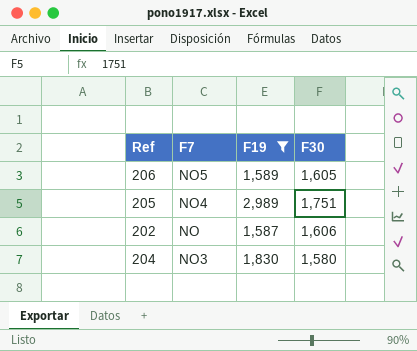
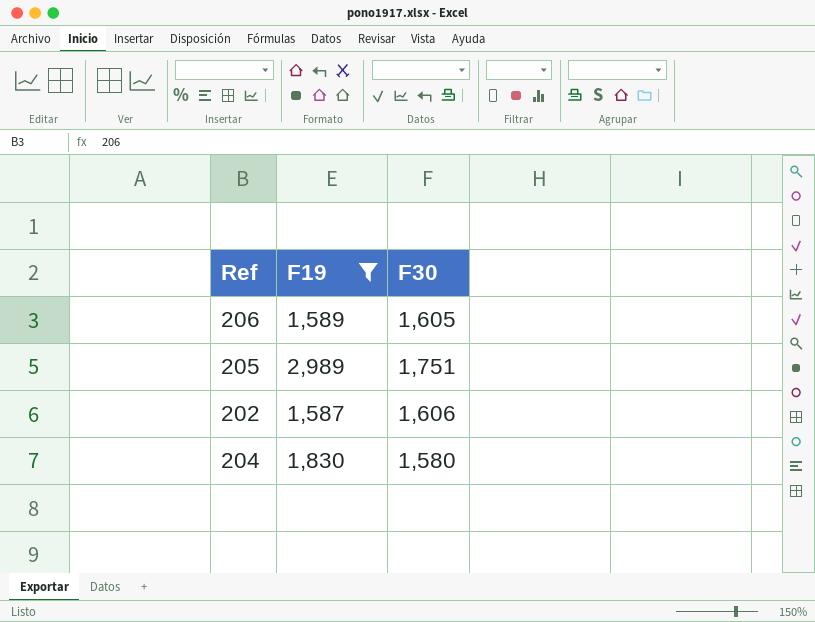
column F7 | position: 2 -> none

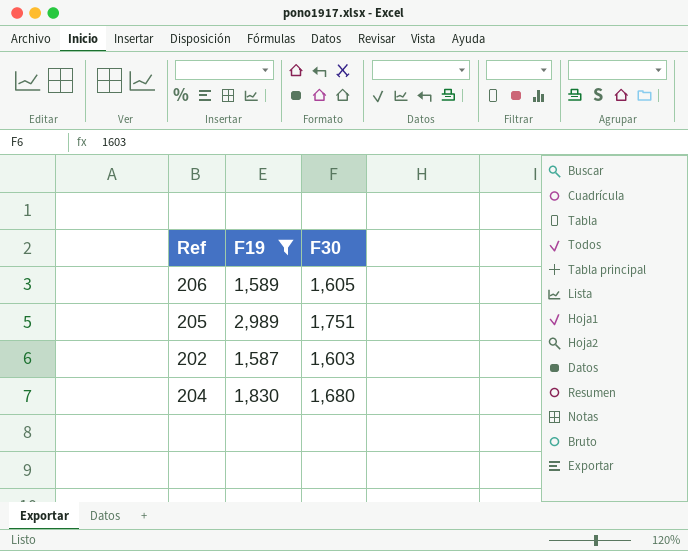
202 | F30: 1,606 -> 1,603
204 | F30: 1,580 -> 1,680

